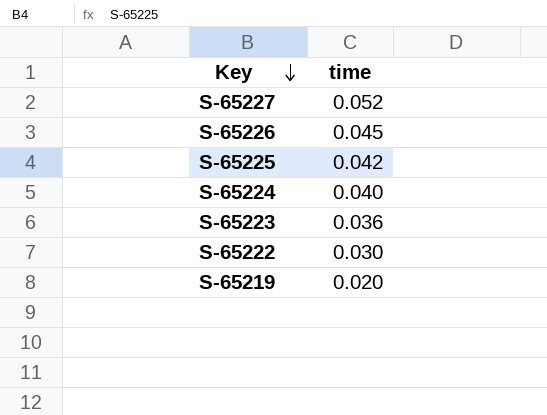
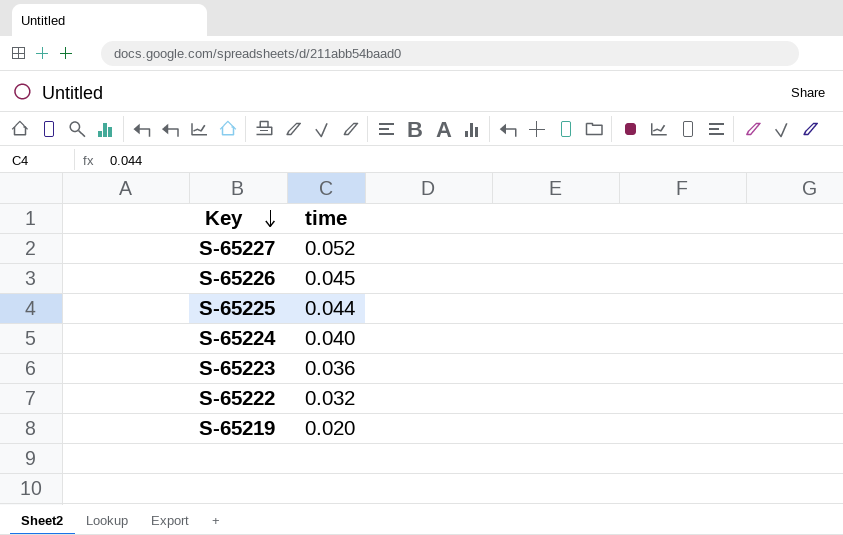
S-65225 | time: 0.042 -> 0.044
S-65222 | time: 0.030 -> 0.032

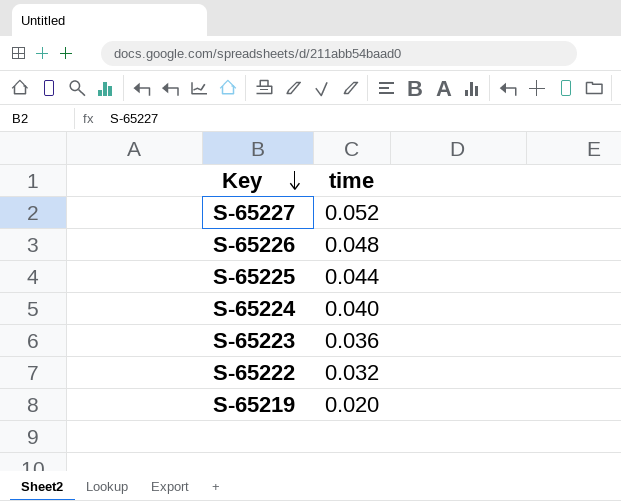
S-65226 | time: 0.045 -> 0.048

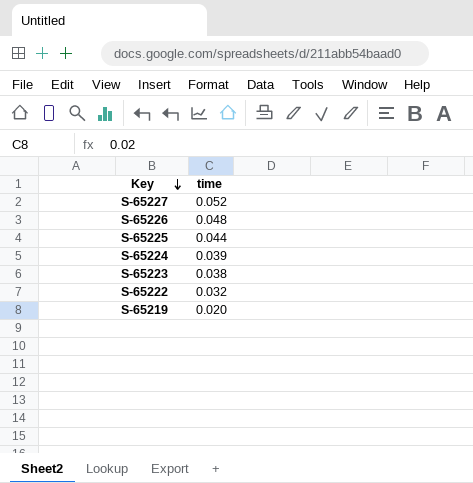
S-65224 | time: 0.040 -> 0.039
S-65223 | time: 0.036 -> 0.038

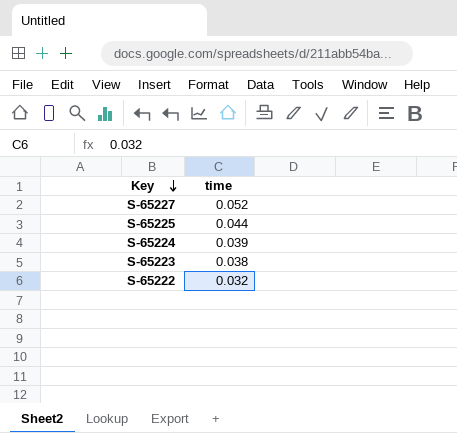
row S-65226: 0.048 -> none
row S-65219: 0.020 -> none

